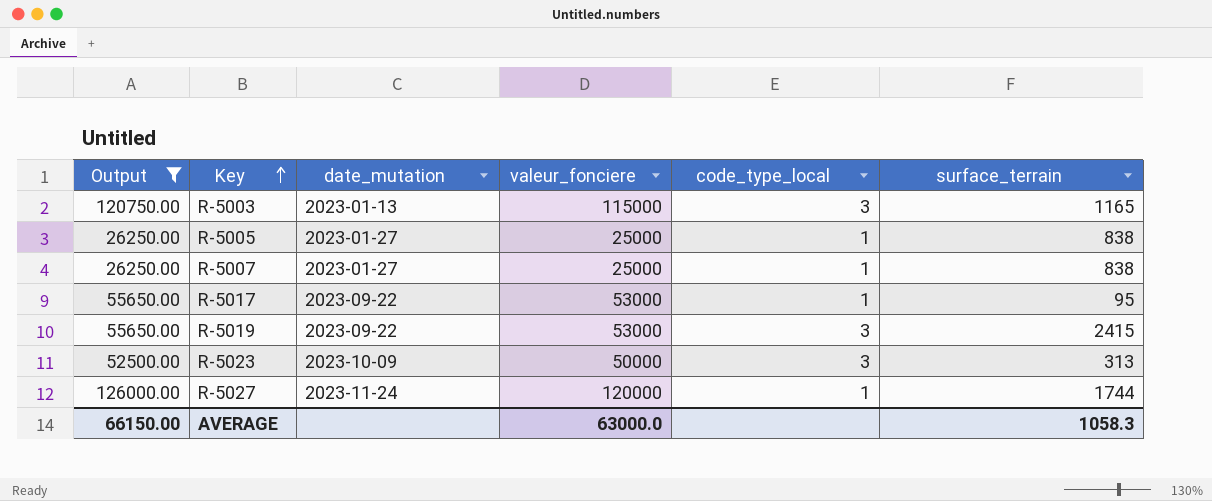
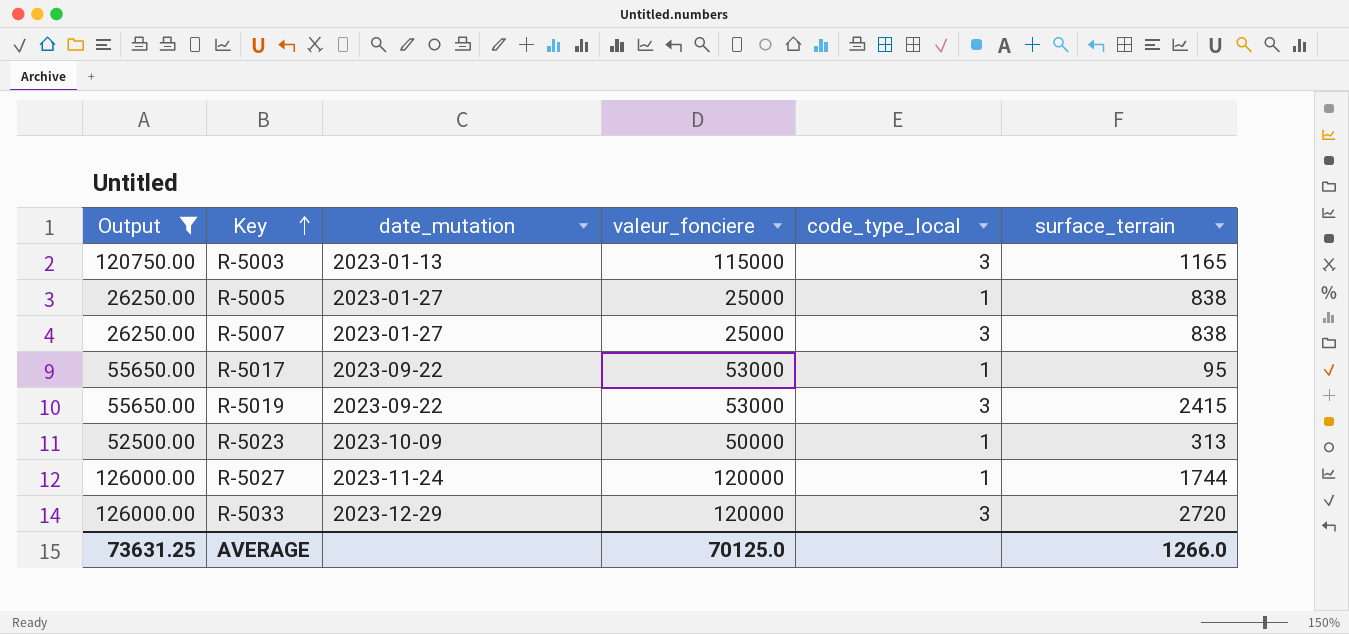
R-5007 | code_type_local: 1 -> 3
R-5023 | code_type_local: 3 -> 1
row R-5033: none -> 126000.00 | 2023-12-29 | 120000 | 3 | 2720
AVERAGE | Output: 66150.00 -> 73631.25
AVERAGE | valeur_fonciere: 63000.0 -> 70125.0
AVERAGE | surface_terrain: 1058.3 -> 1266.0

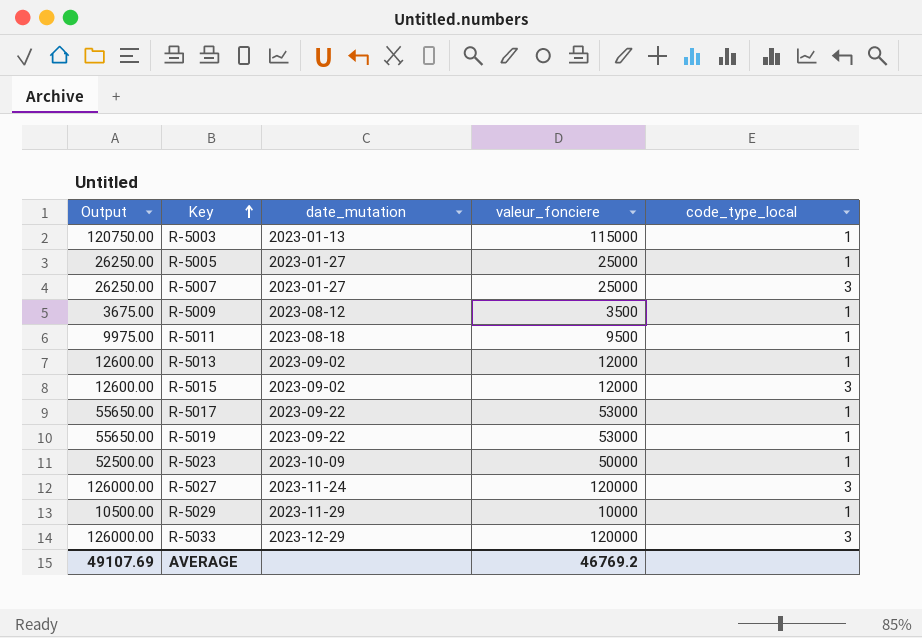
filter: Output >= 26250.00 -> none
column surface_terrain | position: 6 -> none
R-5003 | code_type_local: 3 -> 1
R-5019 | code_type_local: 3 -> 1
R-5027 | code_type_local: 1 -> 3
AVERAGE | Output: 73631.25 -> 49107.69
AVERAGE | valeur_fonciere: 70125.0 -> 46769.2

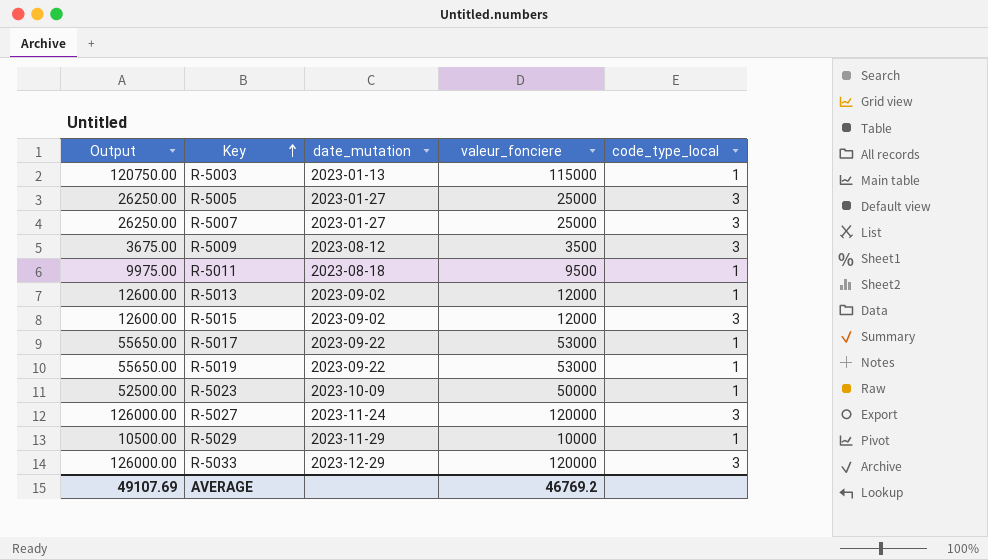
R-5005 | code_type_local: 1 -> 3
R-5009 | code_type_local: 1 -> 3

